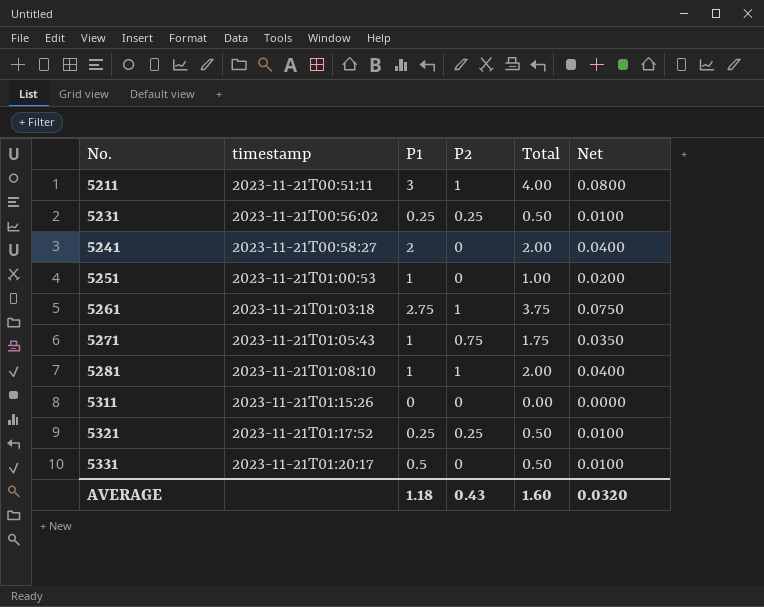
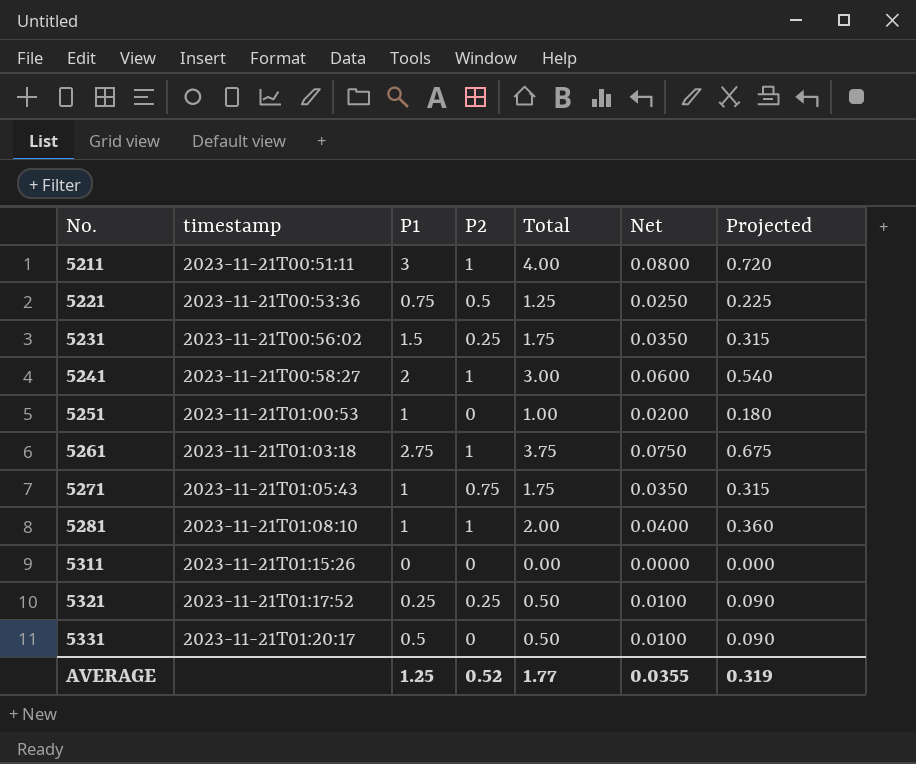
column Projected | formula: none -> [Total] * 0.18
row 5221: none -> 2023-11-21T00:53:36 | 0.75 | 0.5 | 1.25 | 0.0250 | 0.225
5231 | P1: 0.25 -> 1.5
5231 | Total: 0.50 -> 1.75
5231 | Net: 0.0100 -> 0.0350
5241 | P2: 0 -> 1
5241 | Total: 2.00 -> 3.00
5241 | Net: 0.0400 -> 0.0600
AVERAGE | P1: 1.18 -> 1.25
AVERAGE | P2: 0.43 -> 0.52
AVERAGE | Total: 1.60 -> 1.77
AVERAGE | Net: 0.0320 -> 0.0355

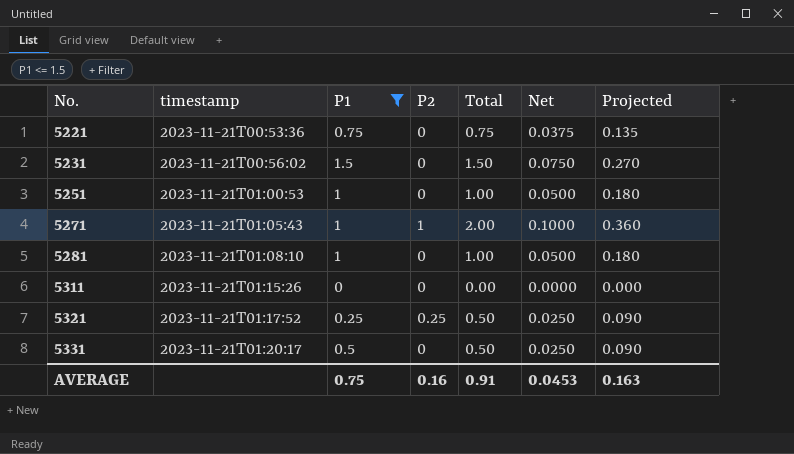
filter: none -> P1 <= 1.5
column Net | formula: [Total] * 0.02 -> [Total] * 0.05
5221 | P2: 0.5 -> 0
5221 | Total: 1.25 -> 0.75
5221 | Projected: 0.225 -> 0.135
5231 | P2: 0.25 -> 0
5231 | Total: 1.75 -> 1.50
5231 | Projected: 0.315 -> 0.270
5271 | P2: 0.75 -> 1
5271 | Total: 1.75 -> 2.00
5271 | Projected: 0.315 -> 0.360
5281 | P2: 1 -> 0
5281 | Total: 2.00 -> 1.00
5281 | Projected: 0.360 -> 0.180
AVERAGE | P1: 1.25 -> 0.75
AVERAGE | P2: 0.52 -> 0.16
AVERAGE | Total: 1.77 -> 0.91
AVERAGE | Net: 0.0355 -> 0.0453
AVERAGE | Projected: 0.319 -> 0.163

